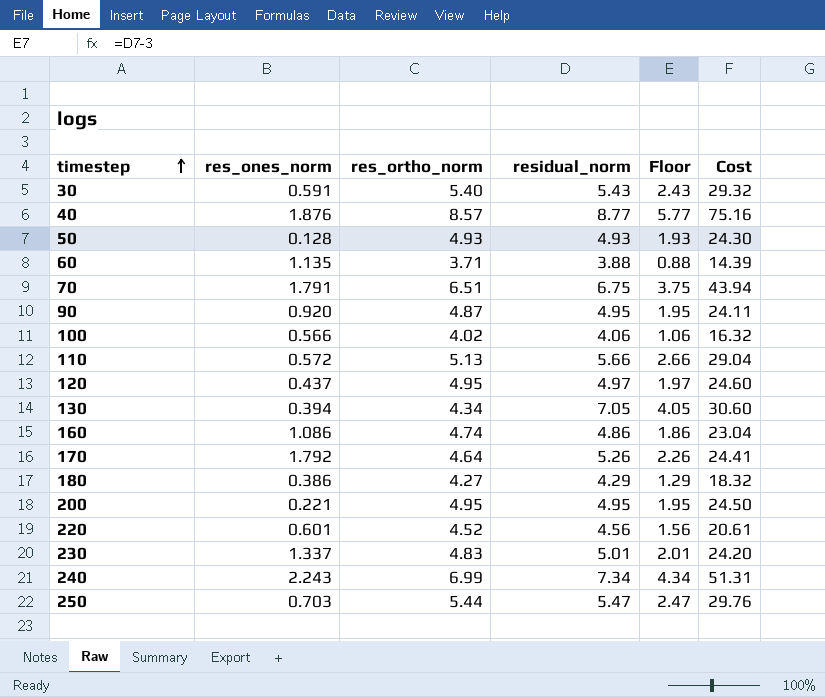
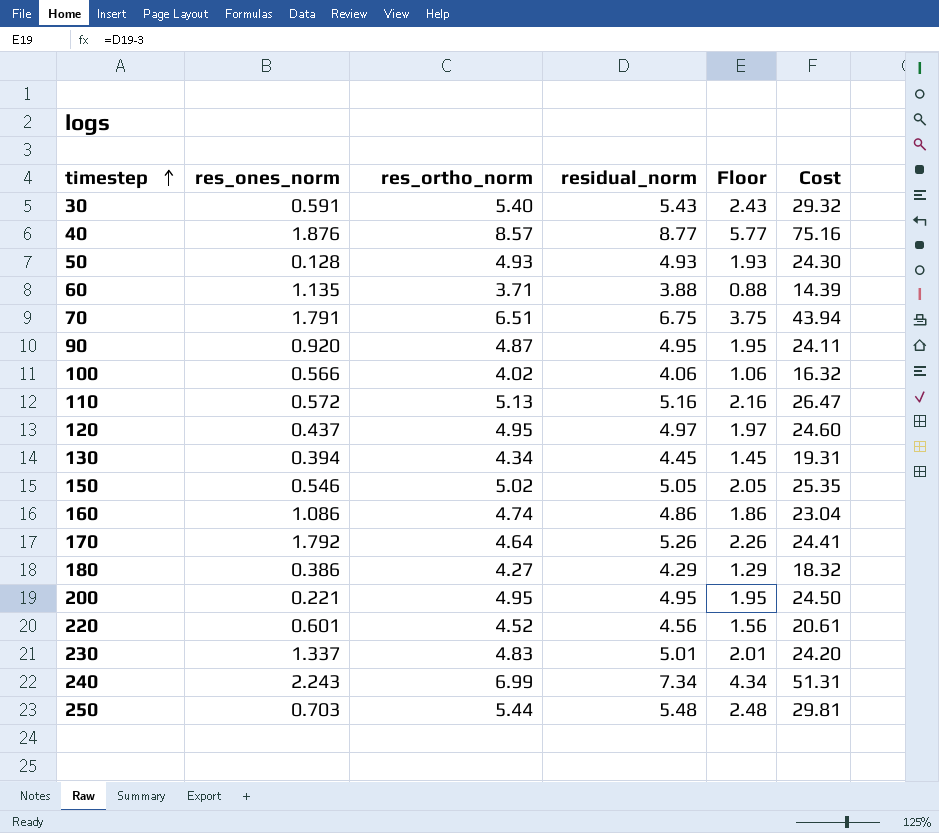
110 | residual_norm: 5.66 -> 5.16
110 | Floor: 2.66 -> 2.16
110 | Cost: 29.04 -> 26.47
130 | residual_norm: 7.05 -> 4.45
130 | Floor: 4.05 -> 1.45
130 | Cost: 30.60 -> 19.31
row 150: none -> 0.546 | 5.02 | 5.05 | 2.05 | 25.35
250 | residual_norm: 5.47 -> 5.48
250 | Floor: 2.47 -> 2.48
250 | Cost: 29.76 -> 29.81

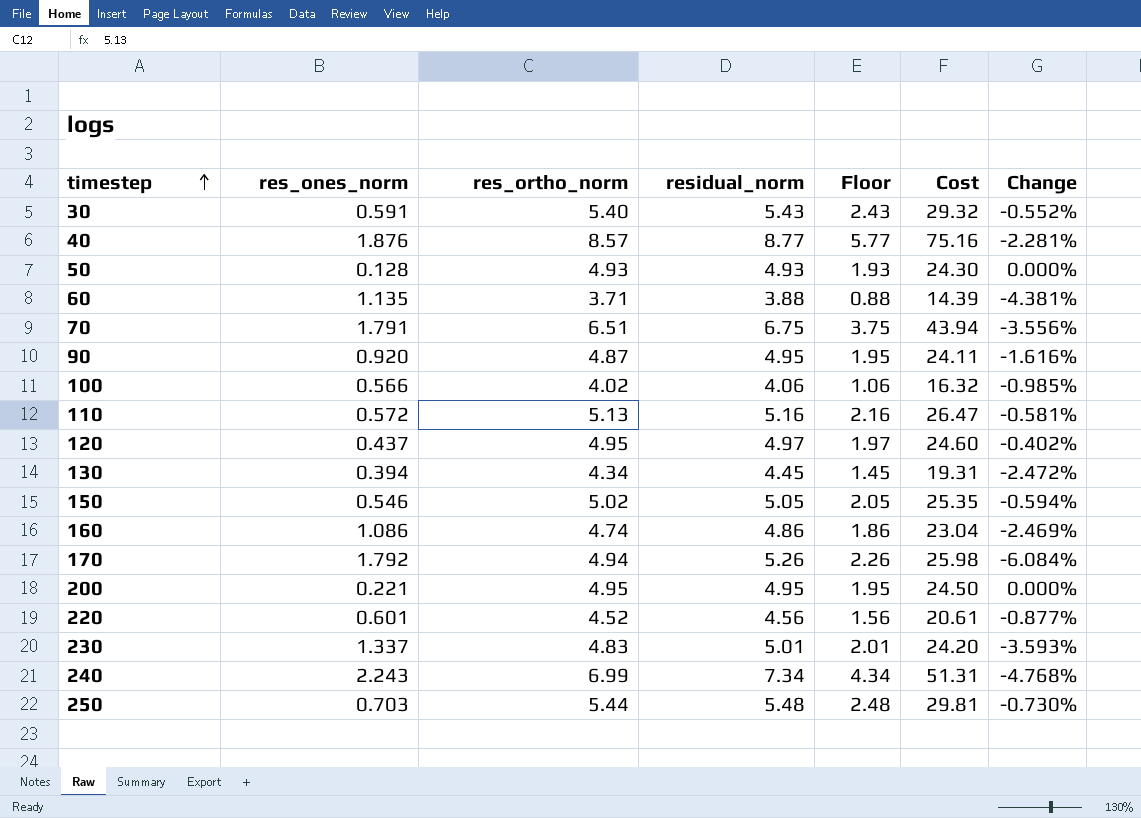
column Change | formula: none -> ([res_ortho_norm] - [residual_norm]) / [residual_norm]
row 180: 0.386 | 4.27 | 4.29 | 1.29 | 18.32 -> none
170 | res_ortho_norm: 4.64 -> 4.94
170 | Cost: 24.41 -> 25.98

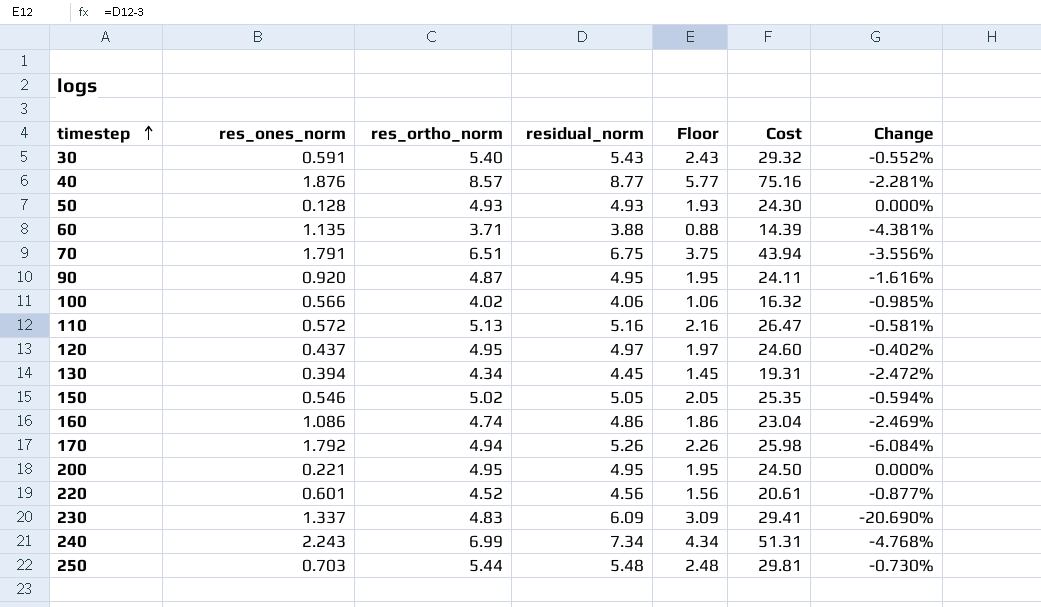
230 | residual_norm: 5.01 -> 6.09
230 | Floor: 2.01 -> 3.09
230 | Cost: 24.20 -> 29.41
230 | Change: -3.593% -> -20.690%

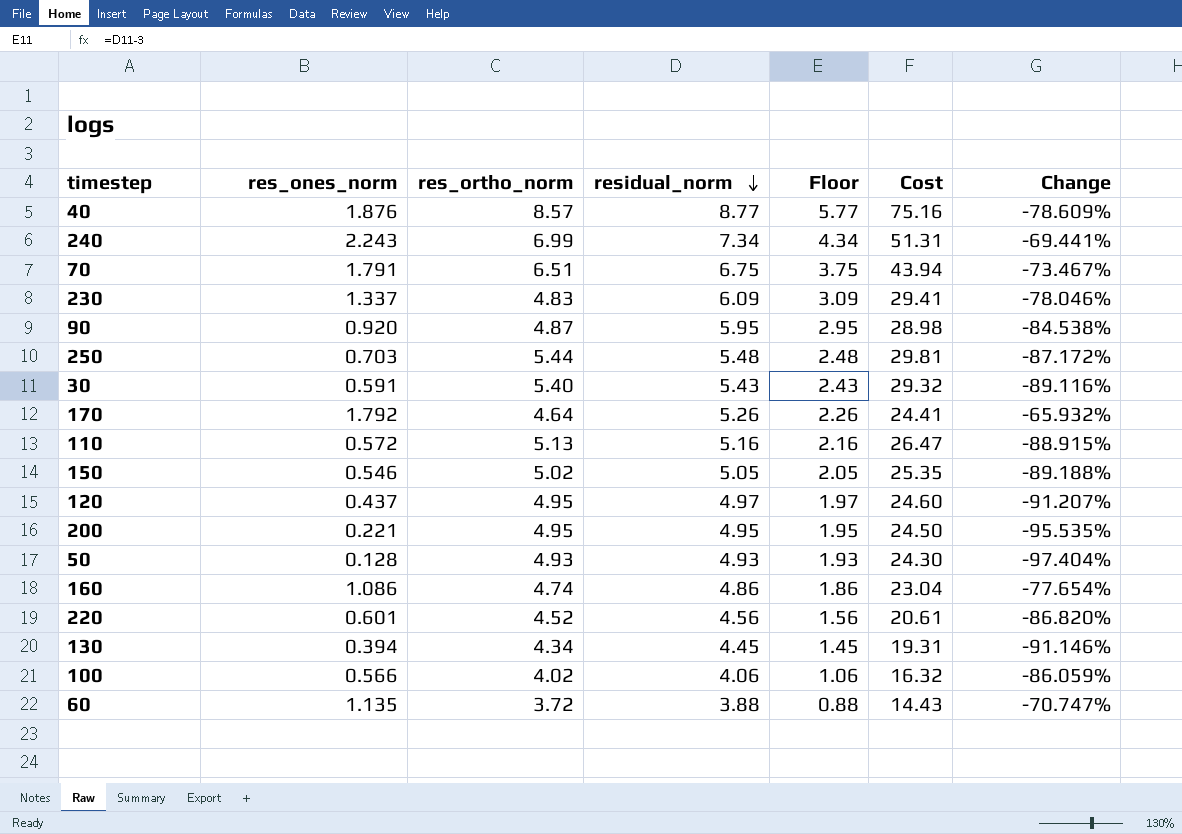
row order: timestep ascending -> residual_norm descending
column Change | formula: ([res_ortho_norm] - [residual_norm]) / [residual_norm] -> ([res_ones_norm] - [residual_norm]) / [residual_norm]
90 | residual_norm: 4.95 -> 5.95
90 | Floor: 1.95 -> 2.95
90 | Cost: 24.11 -> 28.98
170 | res_ortho_norm: 4.94 -> 4.64
170 | Cost: 25.98 -> 24.41
60 | res_ortho_norm: 3.71 -> 3.72
60 | Cost: 14.39 -> 14.43

